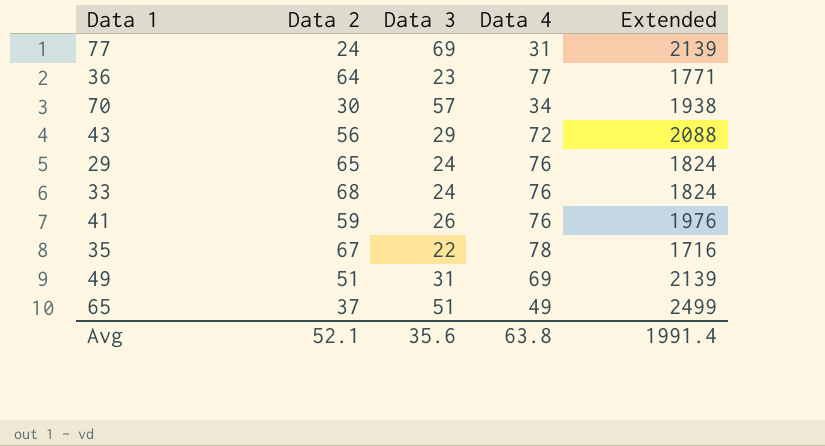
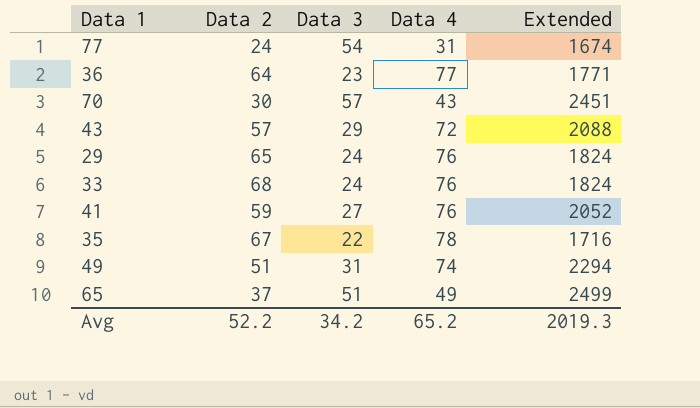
77 | Data 3: 69 -> 54
77 | Extended: 2139 -> 1674
70 | Data 4: 34 -> 43
70 | Extended: 1938 -> 2451
43 | Data 2: 56 -> 57
41 | Data 3: 26 -> 27
41 | Extended: 1976 -> 2052
49 | Data 4: 69 -> 74
49 | Extended: 2139 -> 2294
Avg | Data 2: 52.1 -> 52.2
Avg | Data 3: 35.6 -> 34.2
Avg | Data 4: 63.8 -> 65.2
Avg | Extended: 1991.4 -> 2019.3

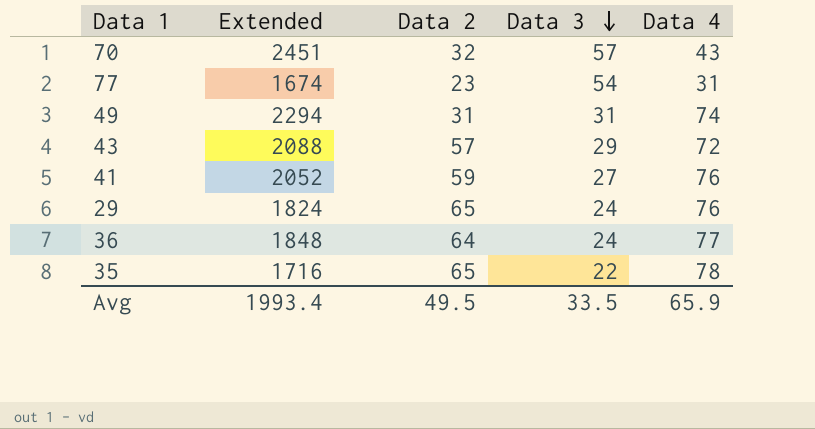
row order: none -> Data 3 descending
column Extended | position: 5 -> 2
row 33: 68 | 24 | 76 | 1824 -> none
row 65: 37 | 51 | 49 | 2499 -> none
70 | Data 2: 30 -> 32
77 | Data 2: 24 -> 23
49 | Data 2: 51 -> 31
36 | Extended: 1771 -> 1848
36 | Data 3: 23 -> 24
35 | Data 2: 67 -> 65
Avg | Extended: 2019.3 -> 1993.4
Avg | Data 2: 52.2 -> 49.5
Avg | Data 3: 34.2 -> 33.5
Avg | Data 4: 65.2 -> 65.9

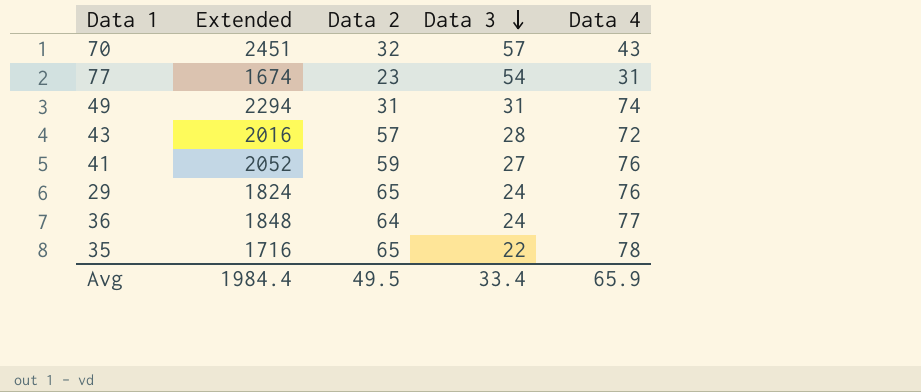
43 | Extended: 2088 -> 2016
43 | Data 3: 29 -> 28
Avg | Extended: 1993.4 -> 1984.4
Avg | Data 3: 33.5 -> 33.4

